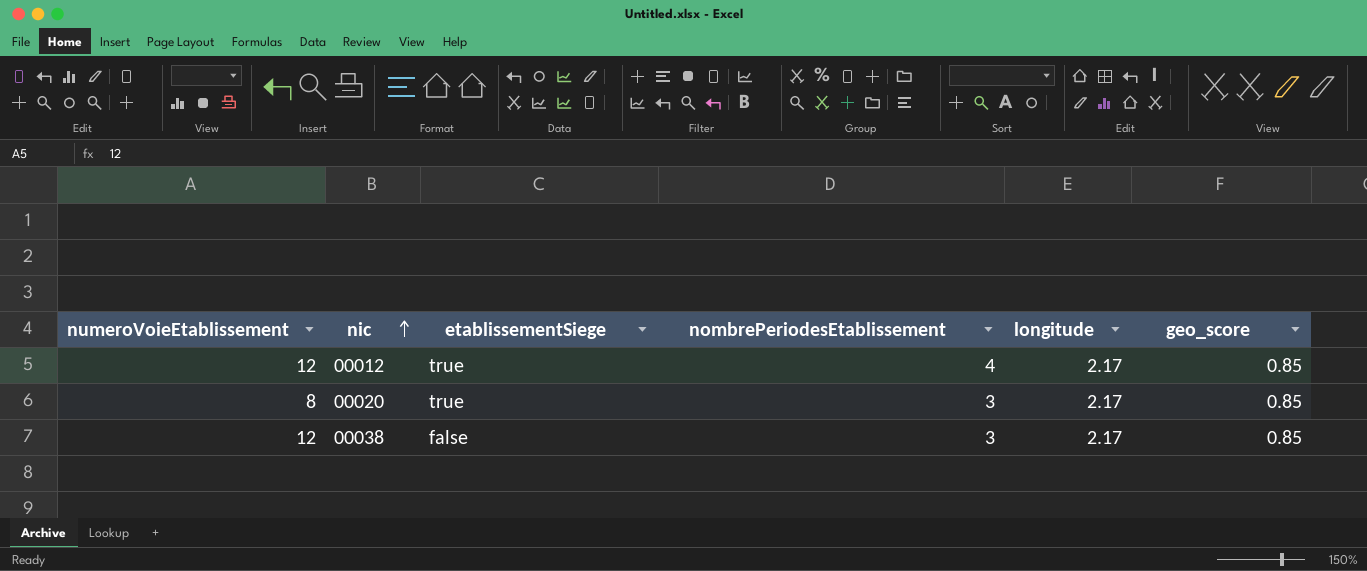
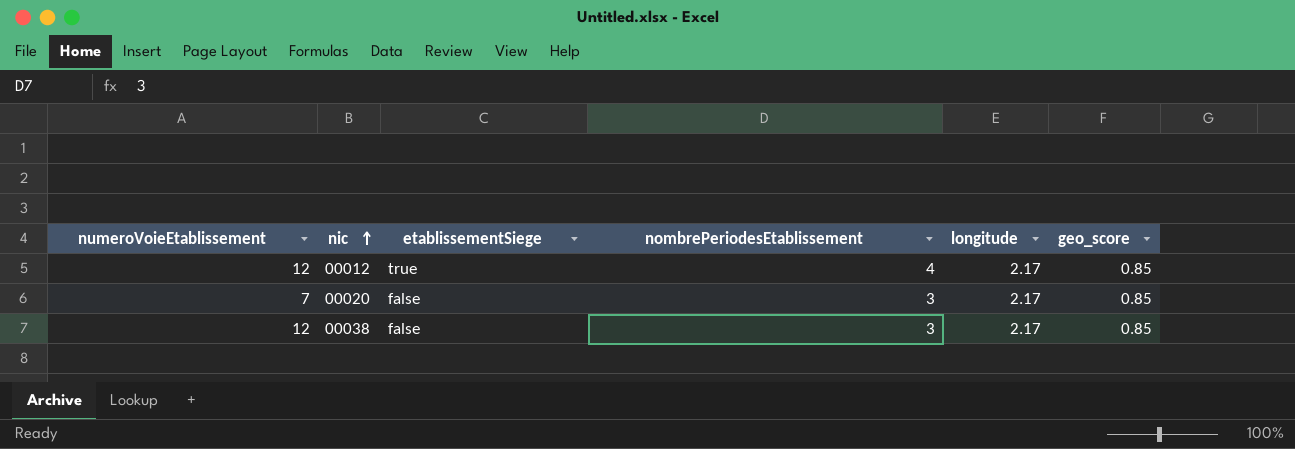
00020 | numeroVoieEtablissement: 8 -> 7
00020 | etablissementSiege: true -> false

